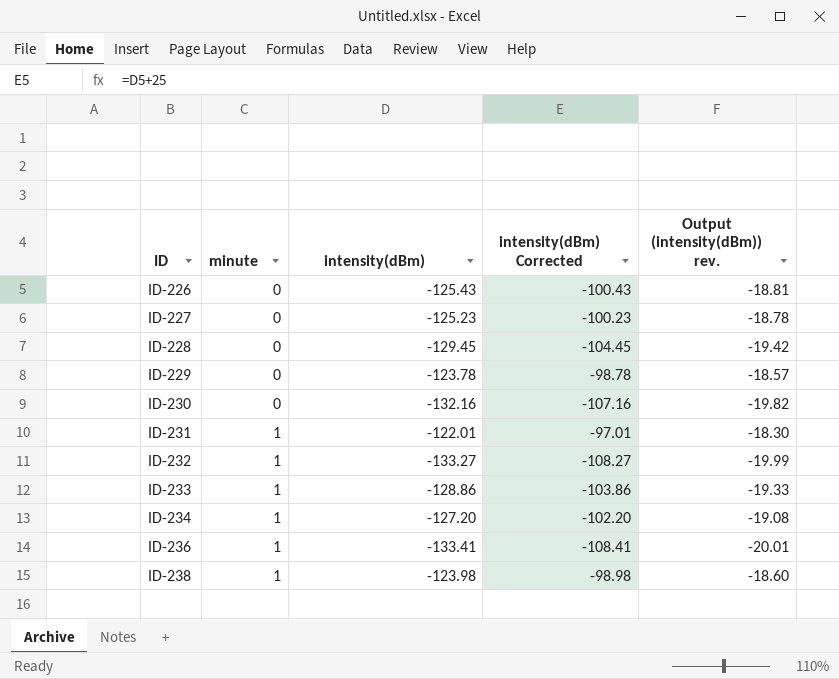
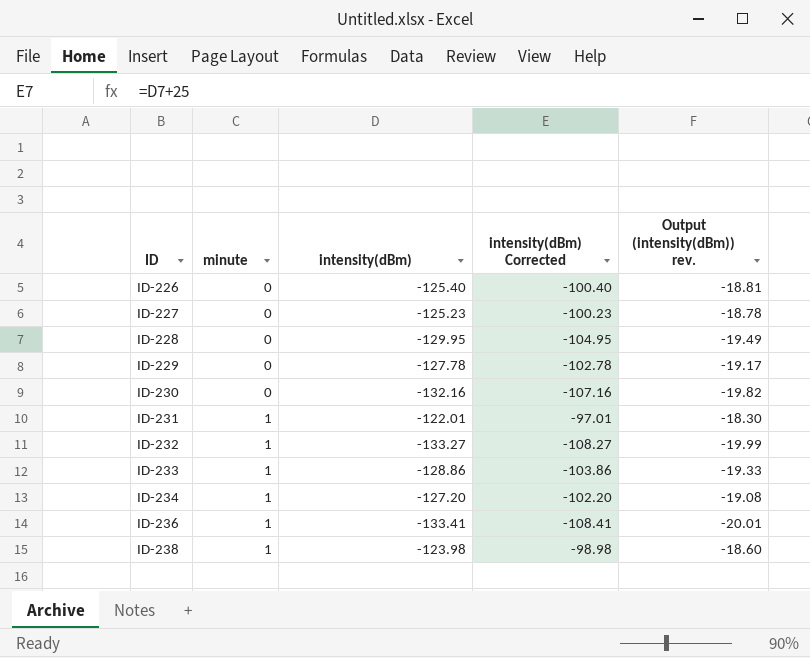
ID-226 | intensity(dBm): -125.43 -> -125.40
ID-226 | intensity(dBm) Corrected: -100.43 -> -100.40
ID-228 | intensity(dBm): -129.45 -> -129.95
ID-228 | intensity(dBm) Corrected: -104.45 -> -104.95
ID-228 | Output (intensity(dBm)) rev.: -19.42 -> -19.49
ID-229 | intensity(dBm): -123.78 -> -127.78
ID-229 | intensity(dBm) Corrected: -98.78 -> -102.78
ID-229 | Output (intensity(dBm)) rev.: -18.57 -> -19.17

